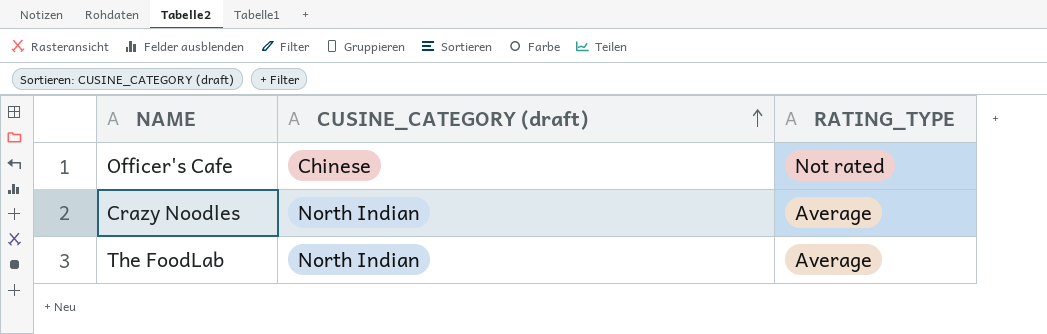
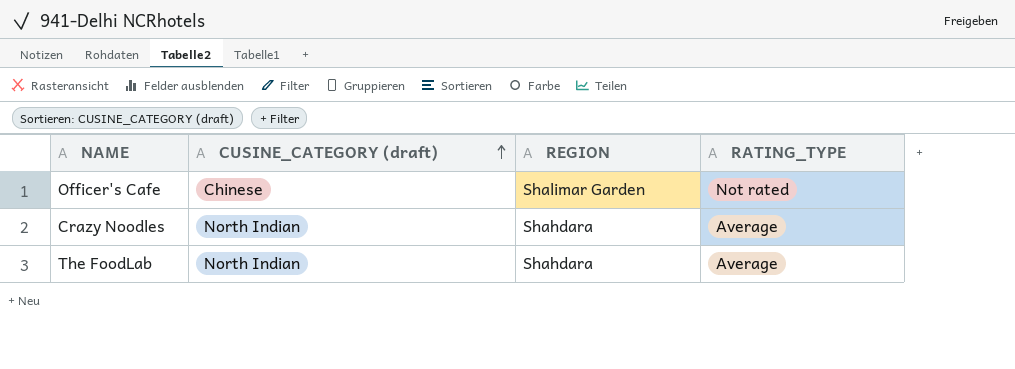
column REGION | position: none -> 3

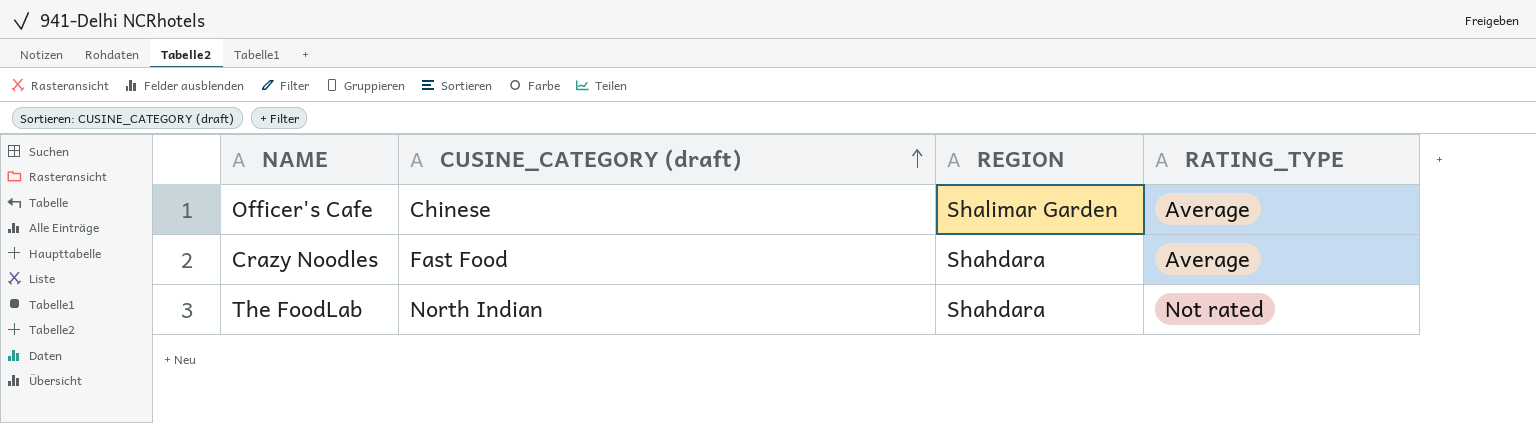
Officer's Cafe | RATING_TYPE: Not rated -> Average
Crazy Noodles | CUSINE_CATEGORY (draft): North Indian -> Fast Food
The FoodLab | RATING_TYPE: Average -> Not rated

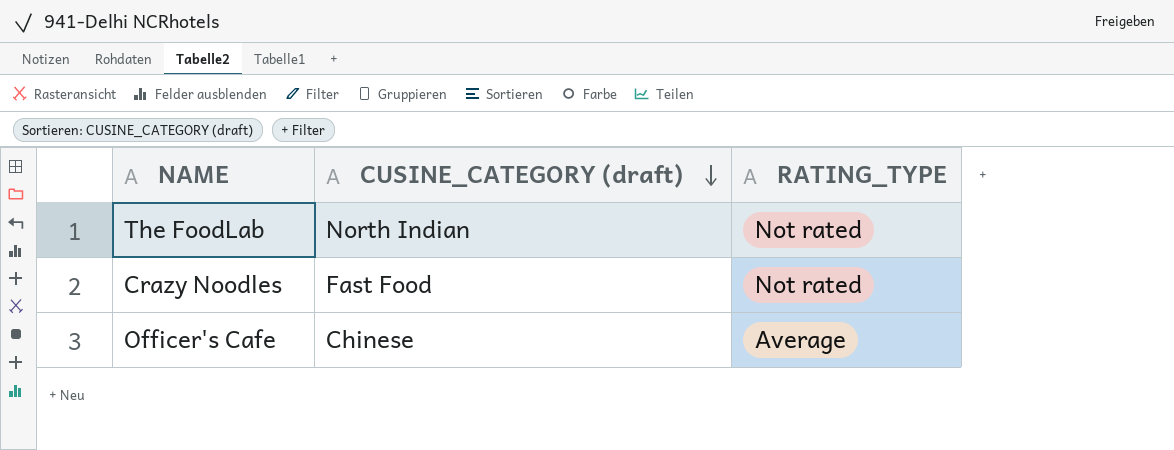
row order: CUSINE_CATEGORY (draft) ascending -> CUSINE_CATEGORY (draft) descending
column REGION | position: 3 -> none
Crazy Noodles | RATING_TYPE: Average -> Not rated

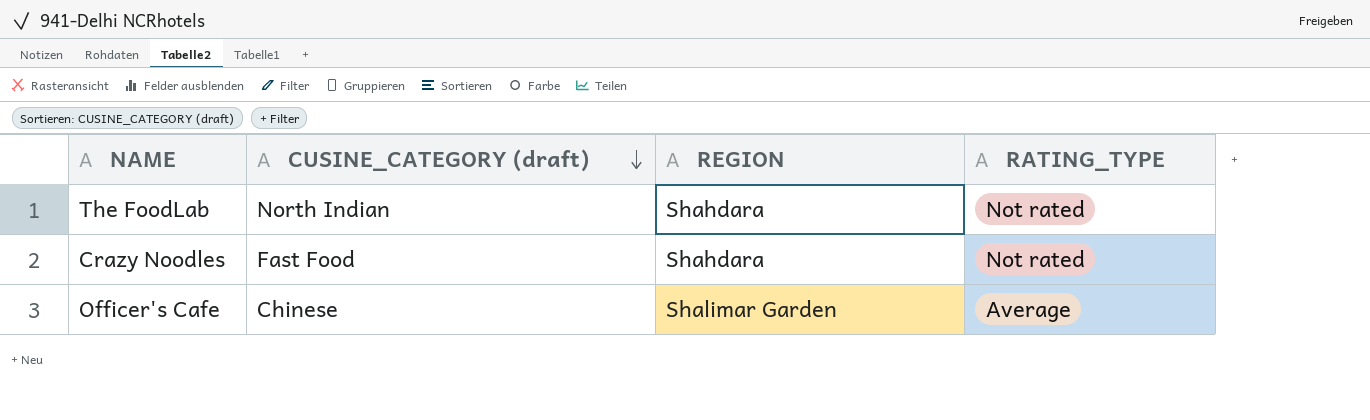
column REGION | position: none -> 3

